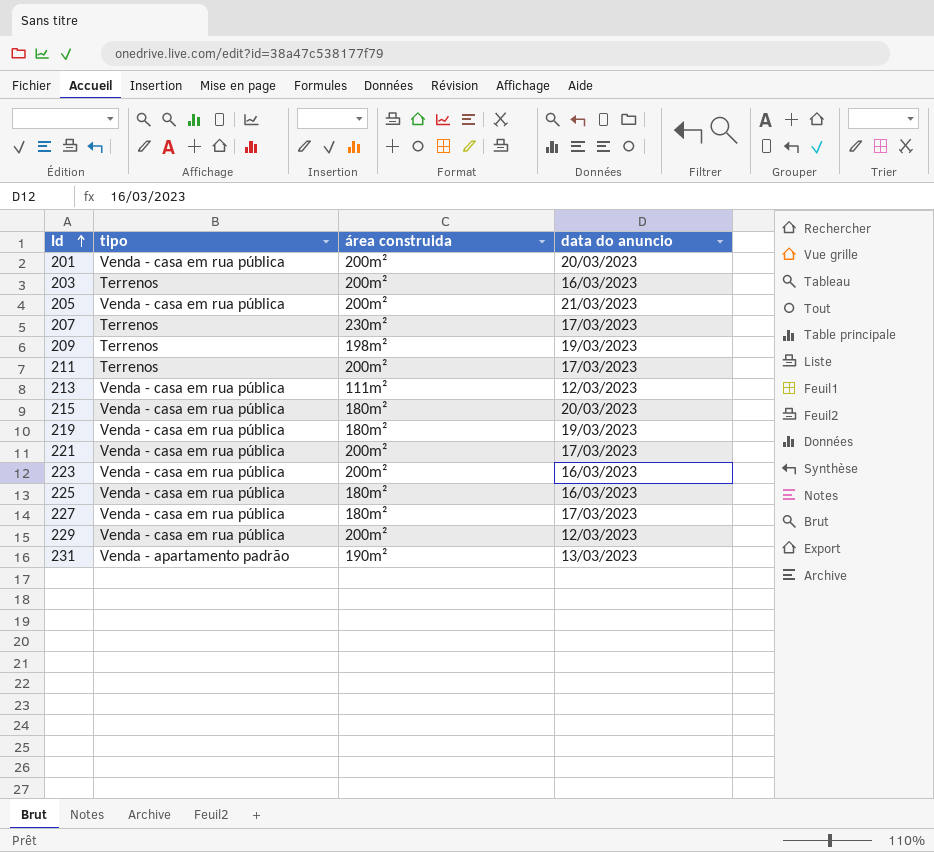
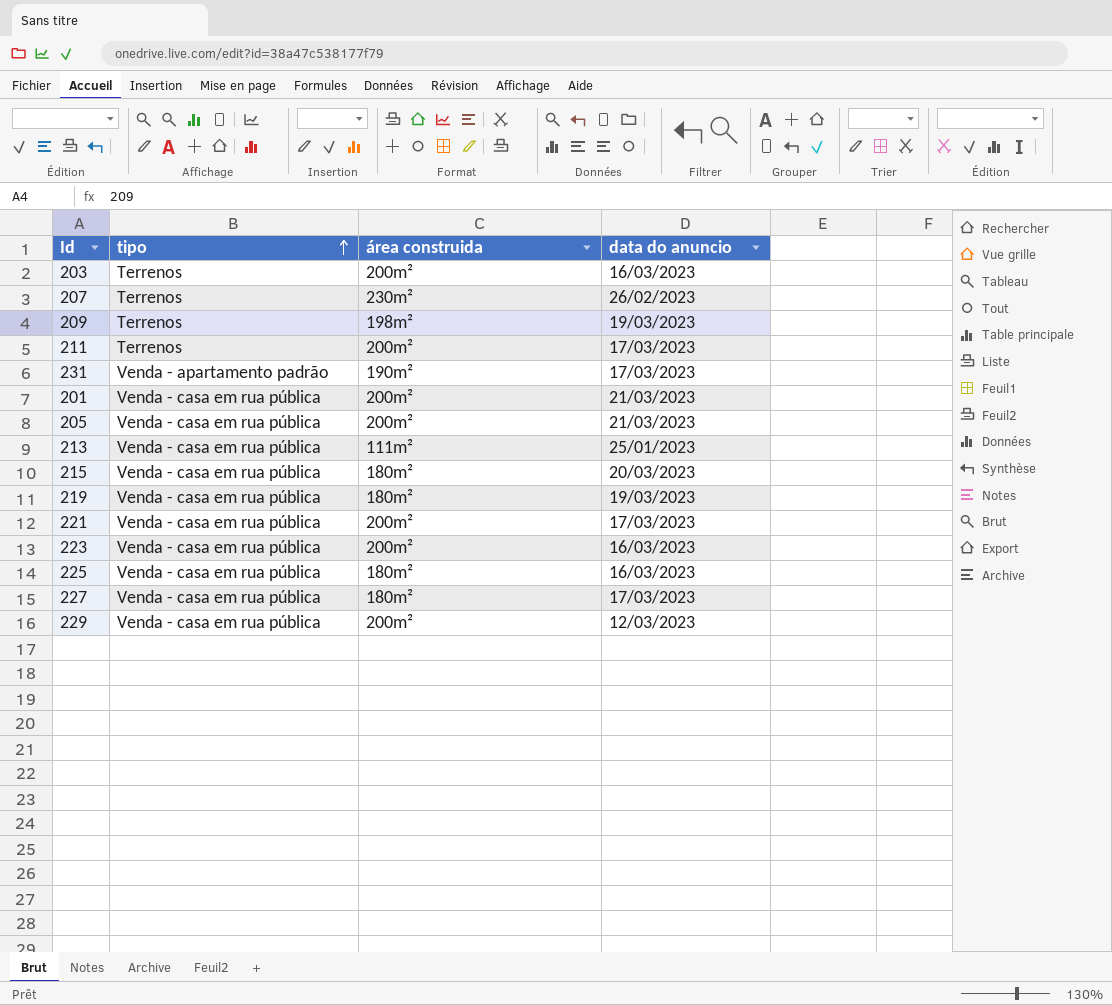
row order: Id ascending -> tipo ascending
207 | data do anuncio: 17/03/2023 -> 26/02/2023
231 | data do anuncio: 13/03/2023 -> 17/03/2023
201 | data do anuncio: 20/03/2023 -> 21/03/2023
213 | data do anuncio: 12/03/2023 -> 25/01/2023

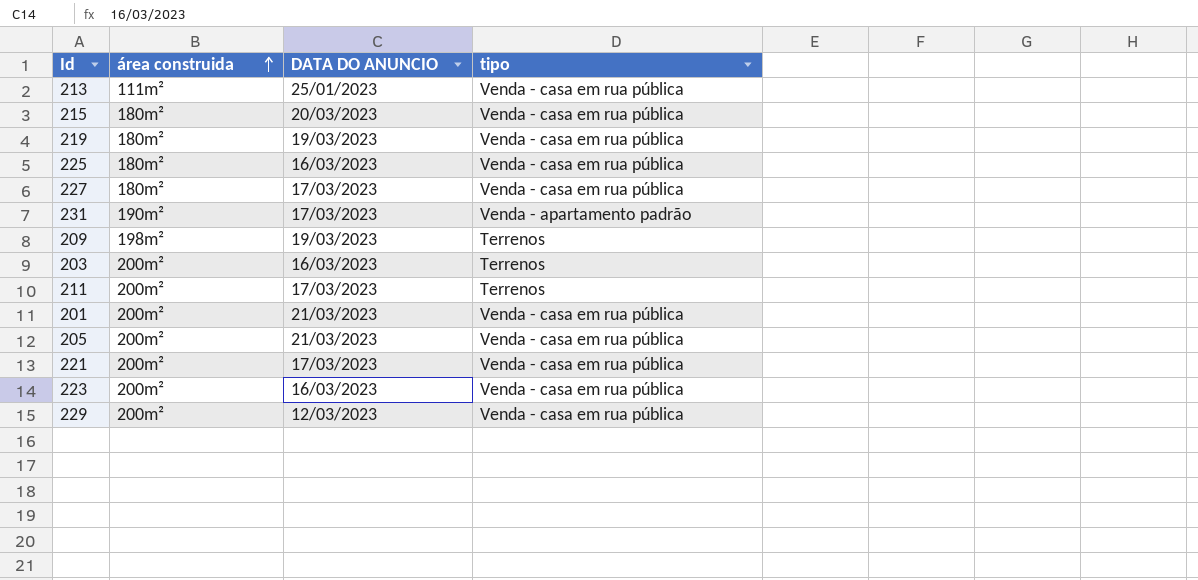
row order: tipo ascending -> área construida ascending
column name: data do anuncio -> DATA DO ANUNCIO
column tipo | position: 2 -> 4
row 207: Terrenos | 230m² | 26/02/2023 -> none

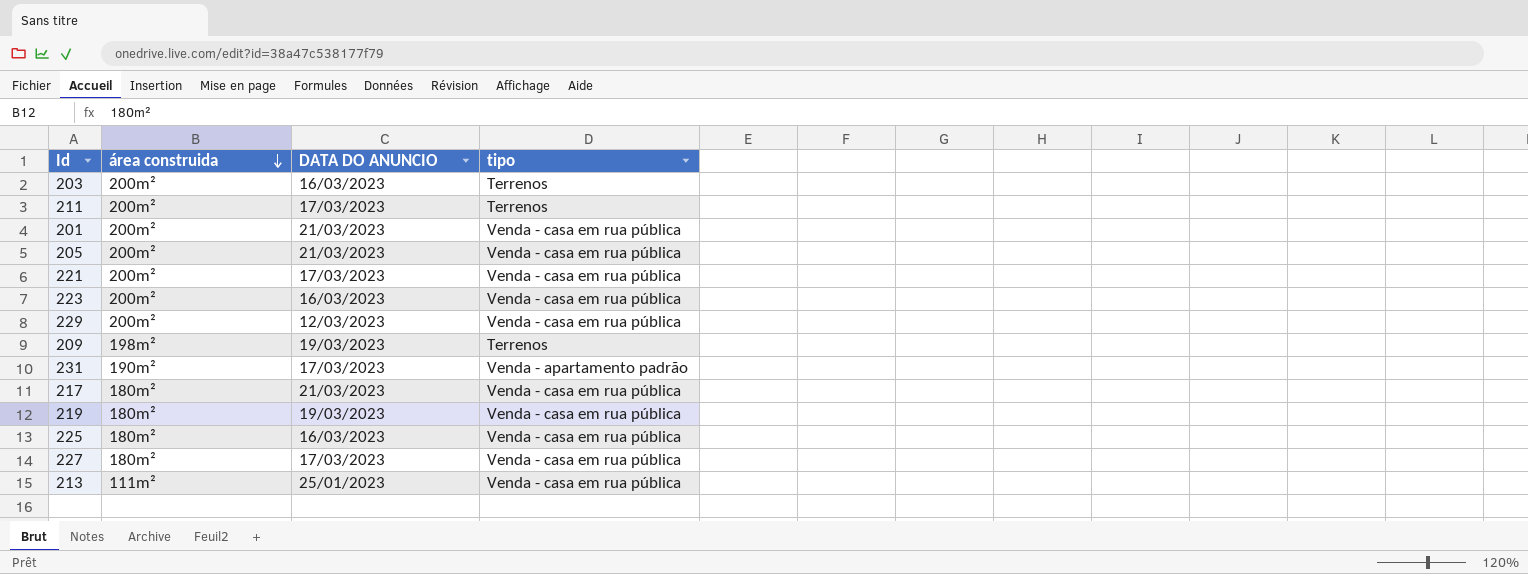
row order: área construida ascending -> área construida descending
row 215: 180m² | 20/03/2023 | Venda - casa em rua pública -> none
row 217: none -> 180m² | 21/03/2023 | Venda - casa em rua pública

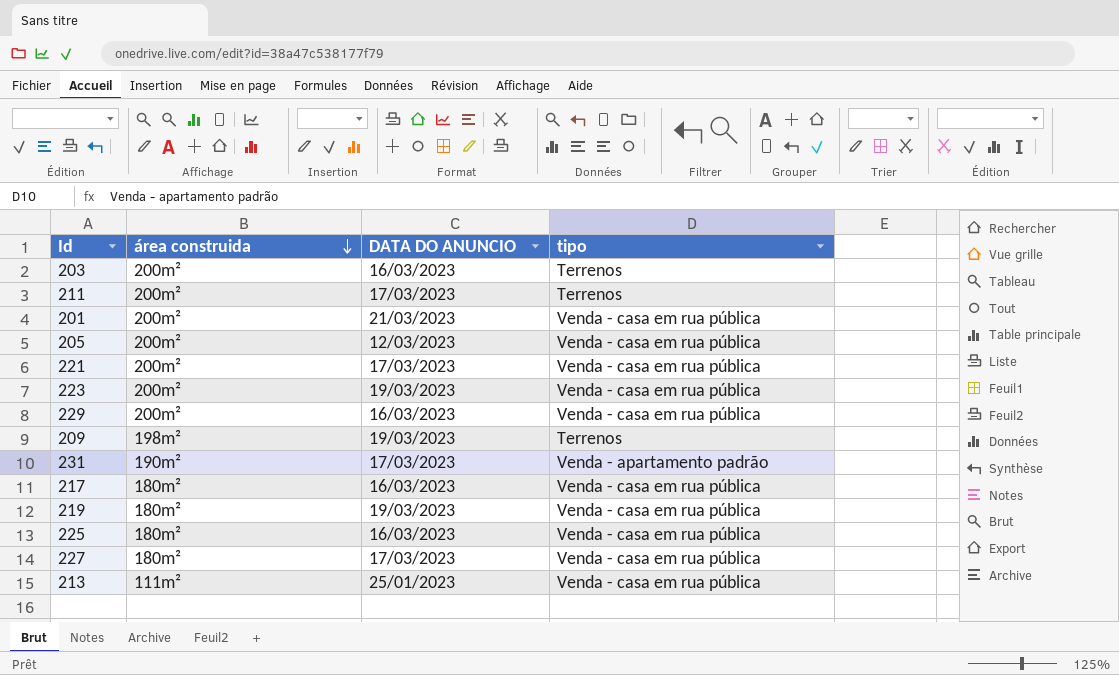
205 | DATA DO ANUNCIO: 21/03/2023 -> 12/03/2023
223 | DATA DO ANUNCIO: 16/03/2023 -> 19/03/2023
229 | DATA DO ANUNCIO: 12/03/2023 -> 16/03/2023
217 | DATA DO ANUNCIO: 21/03/2023 -> 16/03/2023

